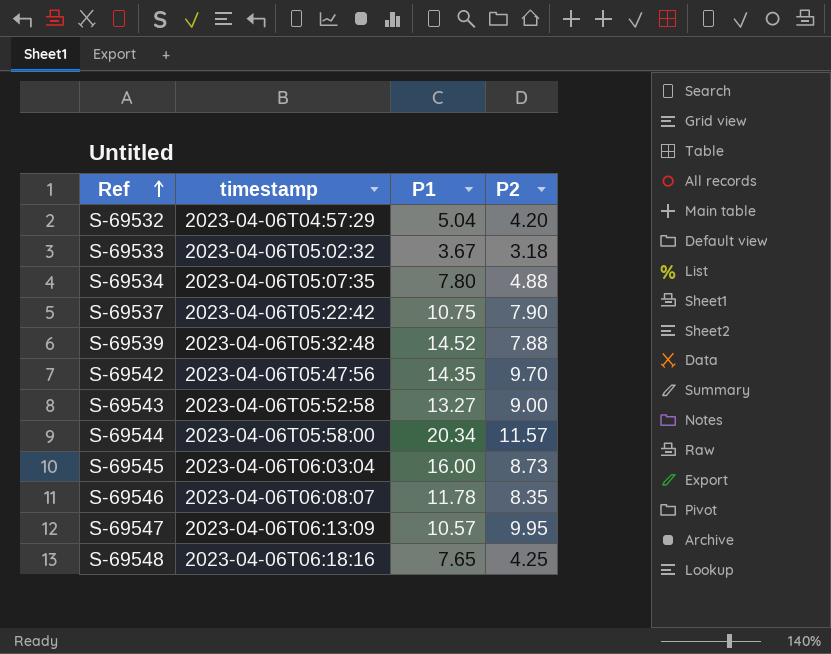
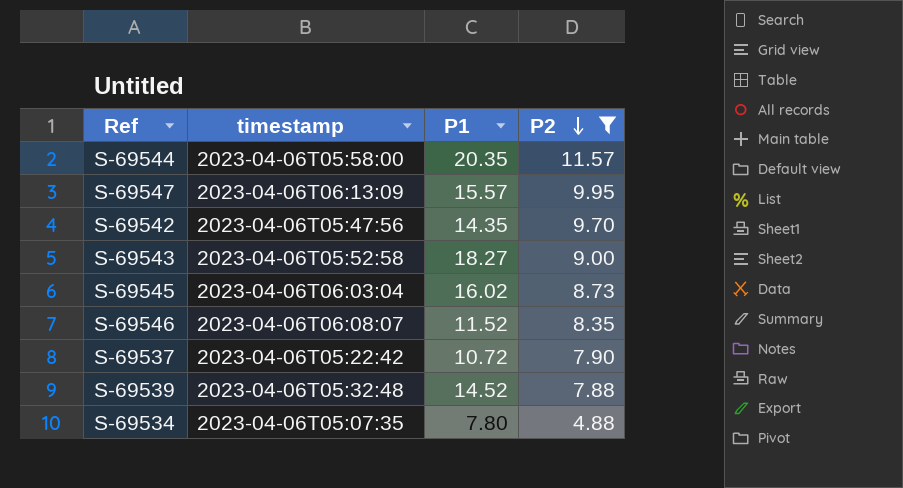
filter: none -> P2 >= 4.88
row order: Ref ascending -> P2 descending
S-69544 | P1: 20.34 -> 20.35
S-69547 | P1: 10.57 -> 15.57
S-69543 | P1: 13.27 -> 18.27
S-69545 | P1: 16.00 -> 16.02
S-69546 | P1: 11.78 -> 11.52
S-69537 | P1: 10.75 -> 10.72

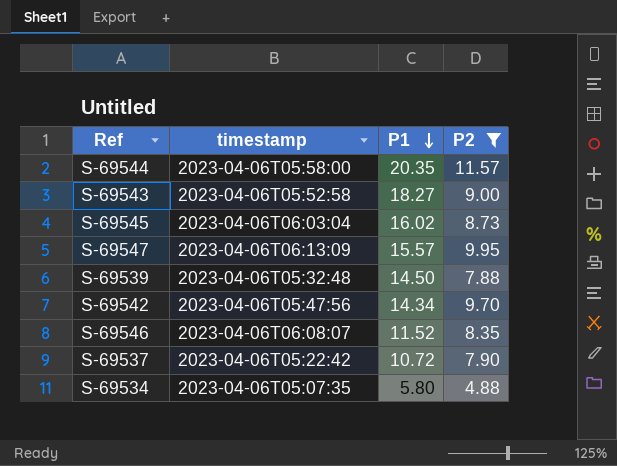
row order: P2 descending -> P1 descending
S-69539 | P1: 14.52 -> 14.50
S-69542 | P1: 14.35 -> 14.34
S-69534 | P1: 7.80 -> 5.80

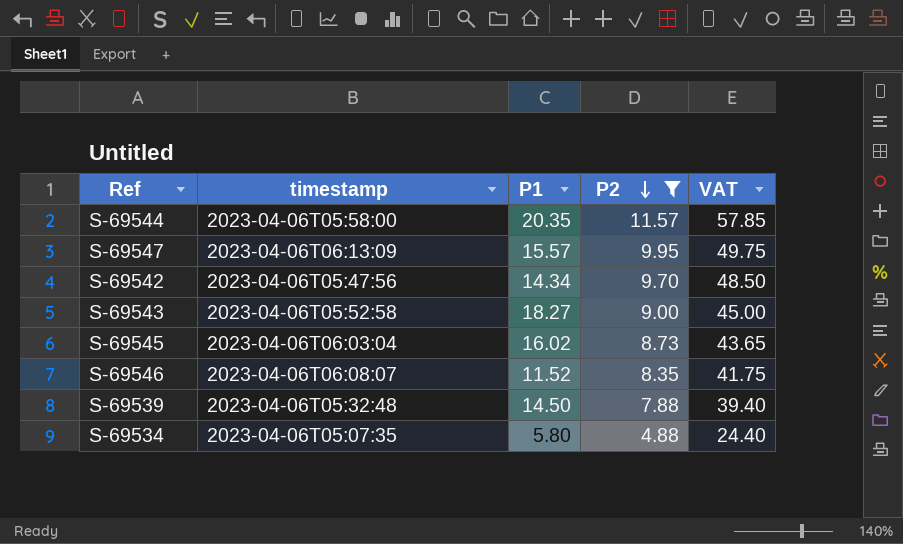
row order: P1 descending -> P2 descending
column VAT | formula: none -> [P2] * 5
row S-69537: 2023-04-06T05:22:42 | 10.72 | 7.90 -> none

